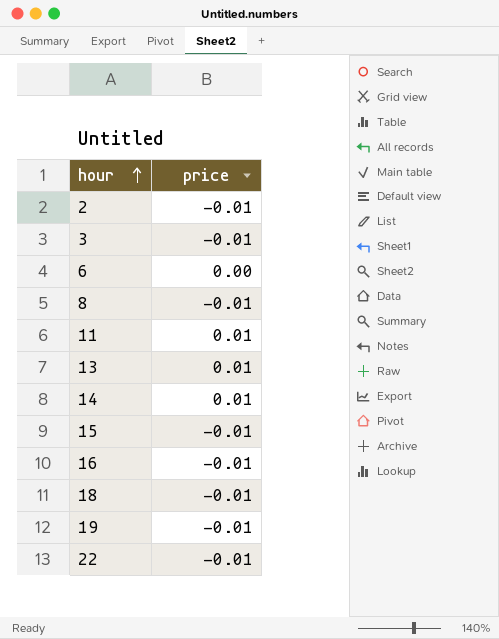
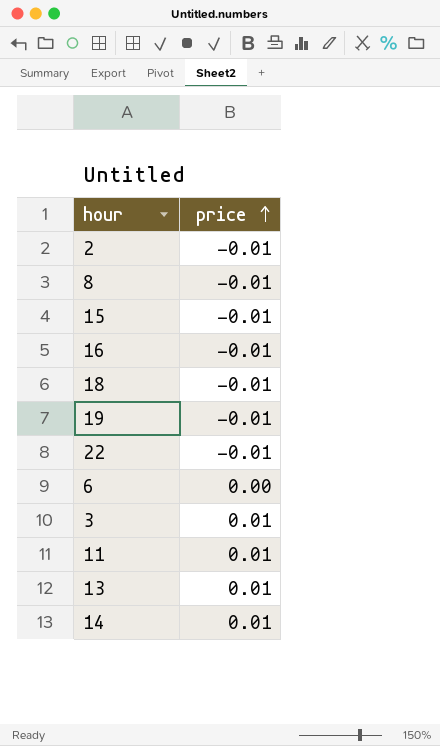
row order: hour ascending -> price ascending
3 | price: -0.01 -> 0.01

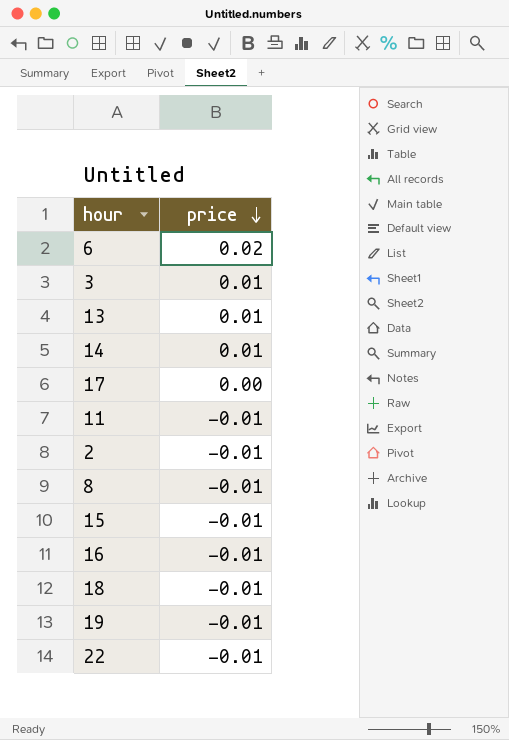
row order: price ascending -> price descending
6 | price: 0.00 -> 0.02
row 17: none -> 0.00
11 | price: 0.01 -> -0.01

